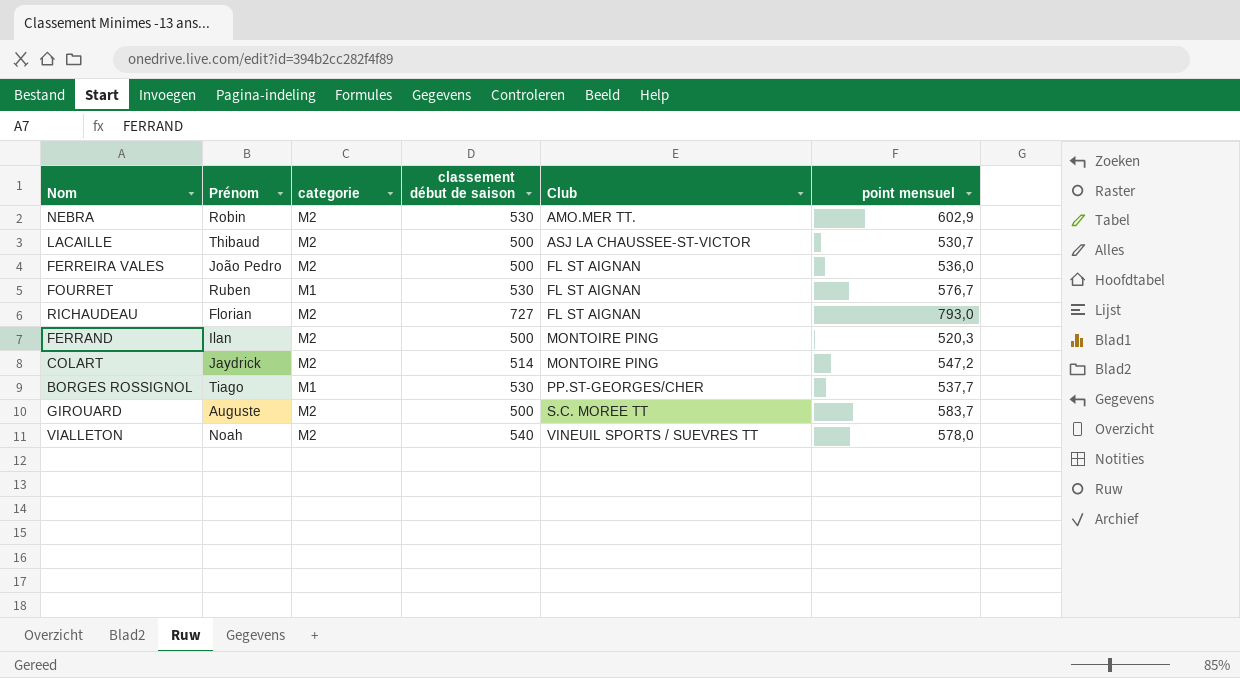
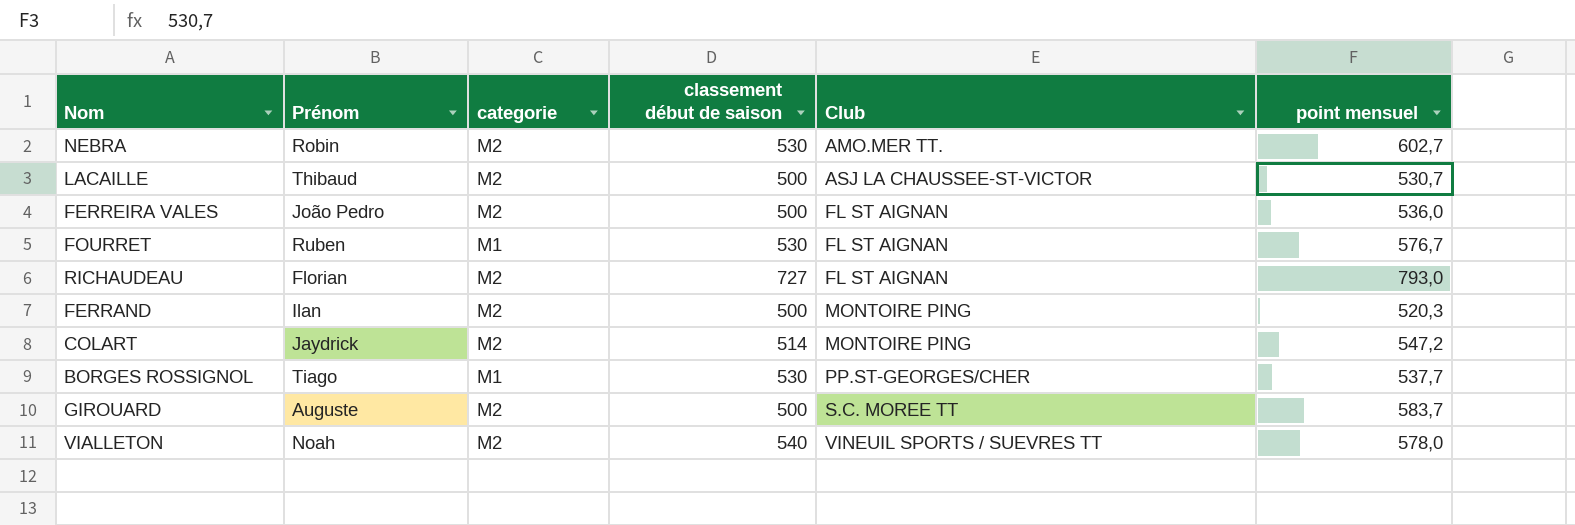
NEBRA | point mensuel: 602,9 -> 602,7

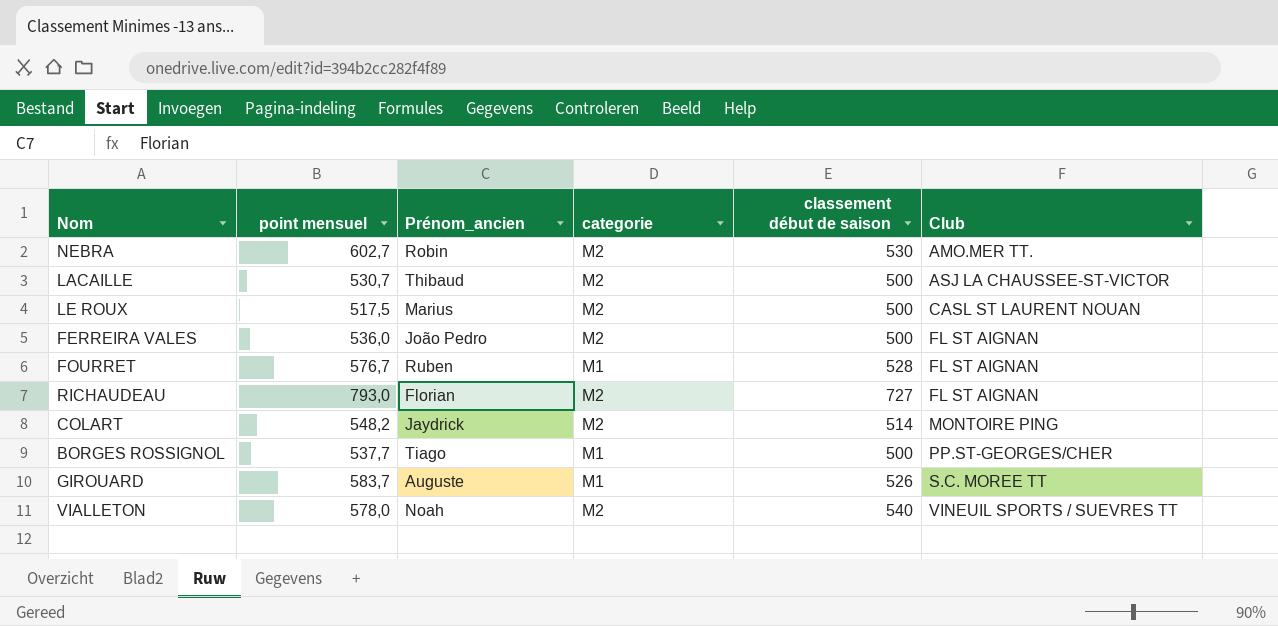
column point mensuel | position: 6 -> 2
column name: Prénom -> Prénom_ancien
row FERRAND: Ilan | M2 | 500 | MONTOIRE PING | 520,3 -> none
row LE ROUX: none -> 517,5 | Marius | M2 | 500 | CASL ST LAURENT NOUAN
FOURRET | classement début de saison: 530 -> 528
COLART | point mensuel: 547,2 -> 548,2
BORGES ROSSIGNOL | classement début de saison: 530 -> 500
GIROUARD | categorie: M2 -> M1
GIROUARD | classement début de saison: 500 -> 526

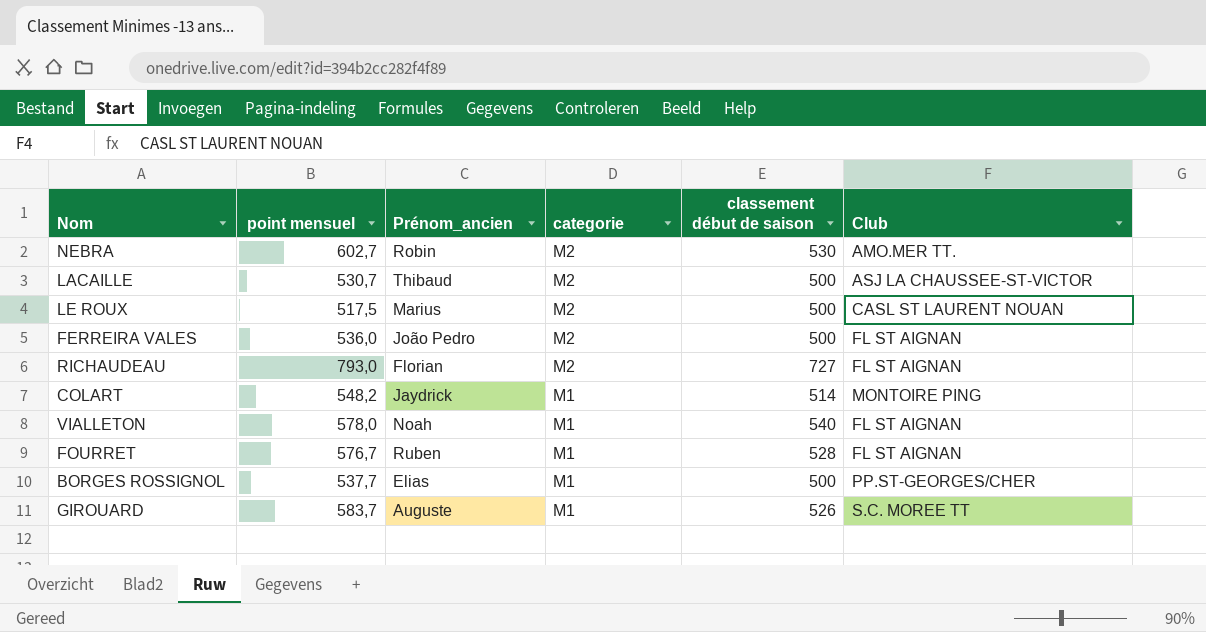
row order: Club ascending -> categorie descending
COLART | categorie: M2 -> M1
VIALLETON | categorie: M2 -> M1
VIALLETON | Club: VINEUIL SPORTS / SUEVRES TT -> FL ST AIGNAN
BORGES ROSSIGNOL | Prénom_ancien: Tiago -> Elias

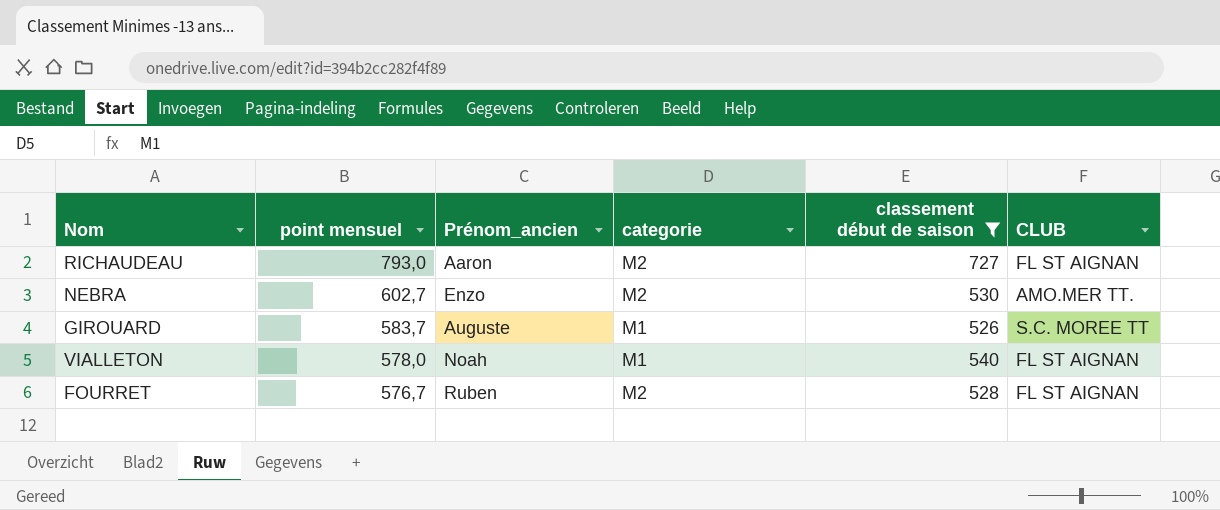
filter: none -> classement début de saison >= 526
row order: categorie descending -> point mensuel descending
column name: Club -> CLUB
RICHAUDEAU | Prénom_ancien: Florian -> Aaron
NEBRA | Prénom_ancien: Robin -> Enzo
FOURRET | categorie: M1 -> M2

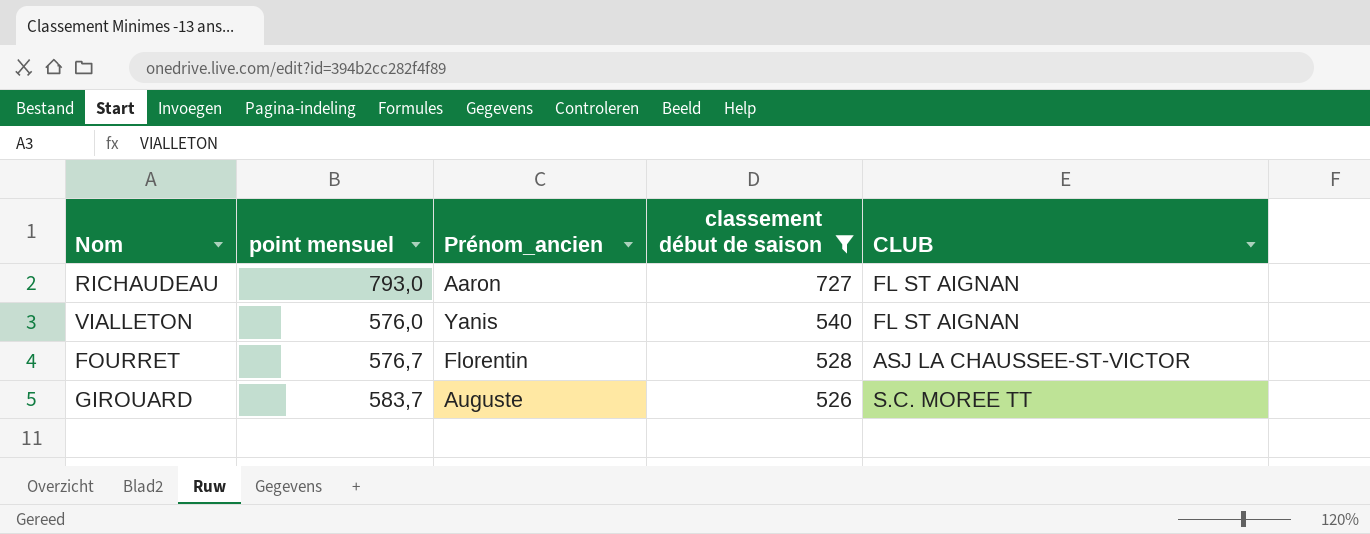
row order: point mensuel descending -> classement début de saison descending
column categorie | position: 4 -> none
row NEBRA: 602,7 | Enzo | M2 | 530 | AMO.MER TT. -> none
VIALLETON | point mensuel: 578,0 -> 576,0
VIALLETON | Prénom_ancien: Noah -> Yanis
FOURRET | Prénom_ancien: Ruben -> Florentin
FOURRET | CLUB: FL ST AIGNAN -> ASJ LA CHAUSSEE-ST-VICTOR

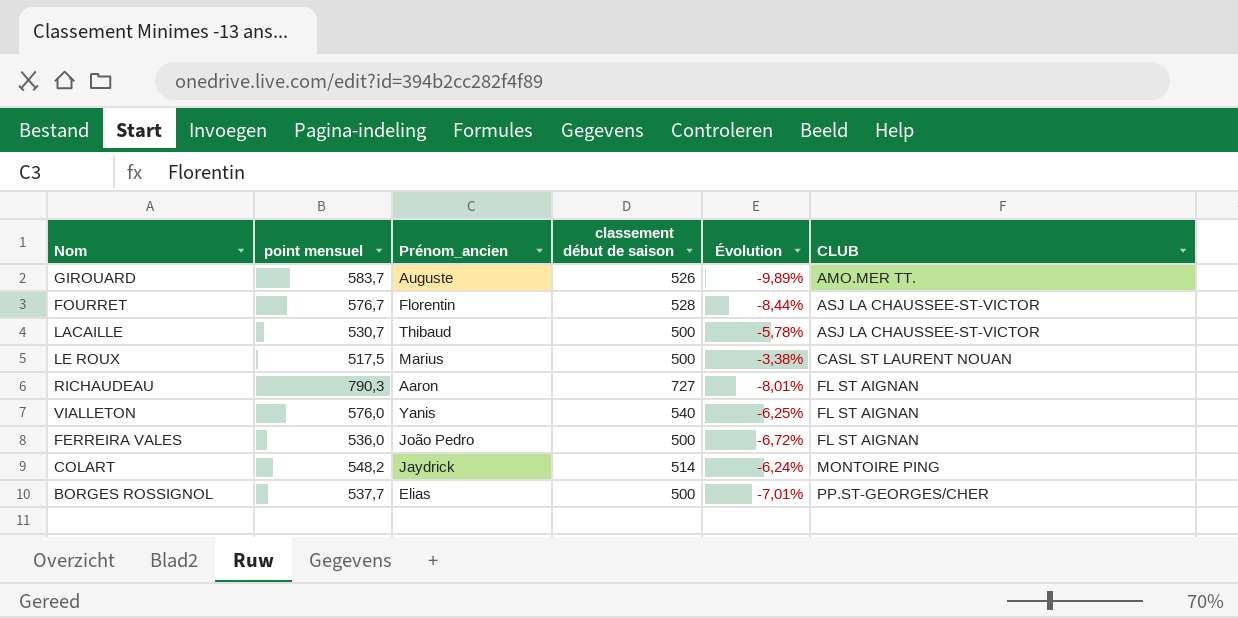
filter: classement début de saison >= 526 -> none
row order: classement début de saison descending -> CLUB ascending
column Évolution | formula: none -> ([classement début de saison] - [point mensuel]) / [point mensuel]
GIROUARD | CLUB: S.C. MOREE TT -> AMO.MER TT.
RICHAUDEAU | point mensuel: 793,0 -> 790,3

